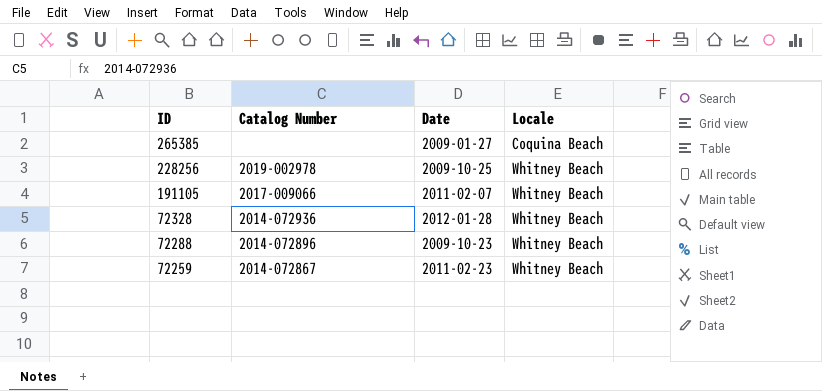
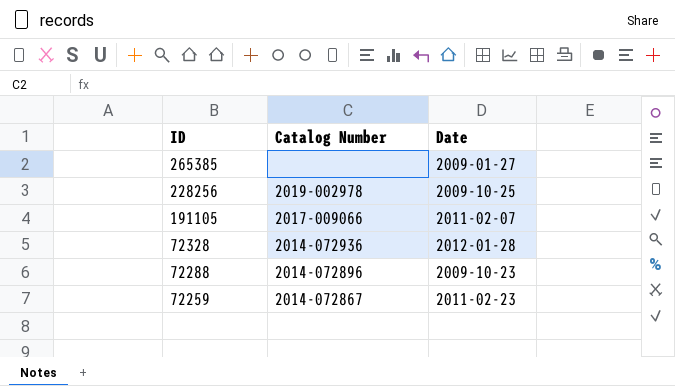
column Locale | position: 4 -> none

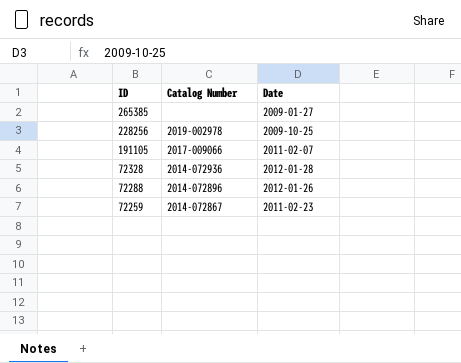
72288 | Date: 2009-10-23 -> 2012-01-26

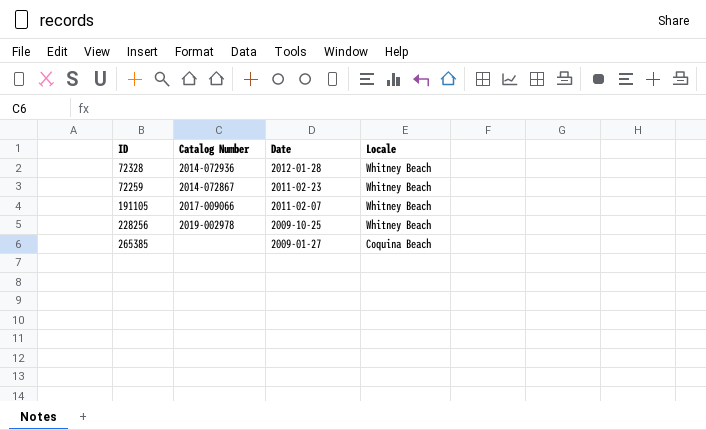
row order: ID descending -> Date descending
column Locale | position: none -> 4
row 72288: 2014-072896 | 2012-01-26 -> none

